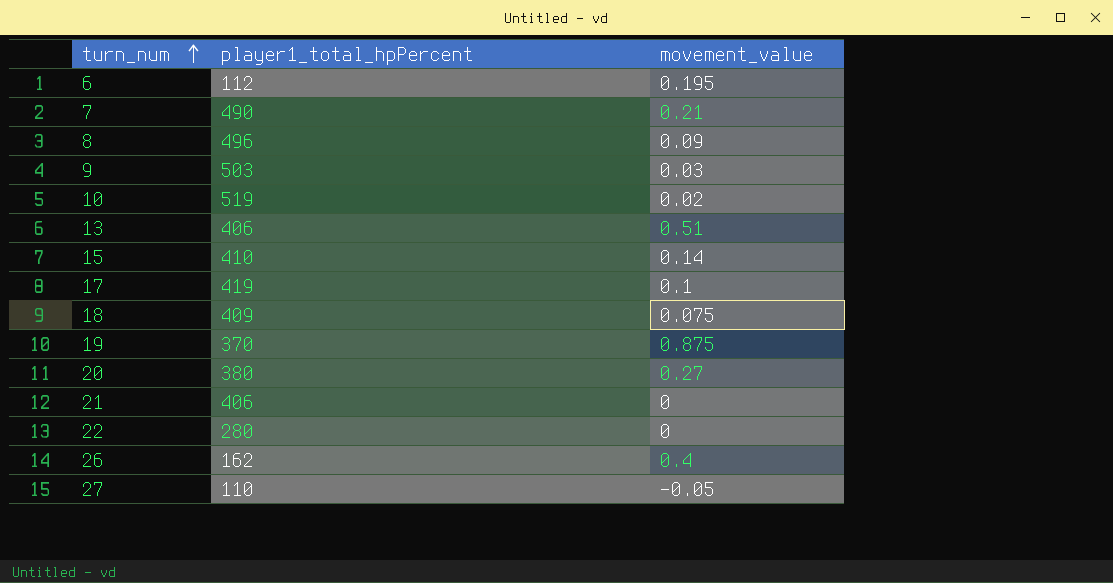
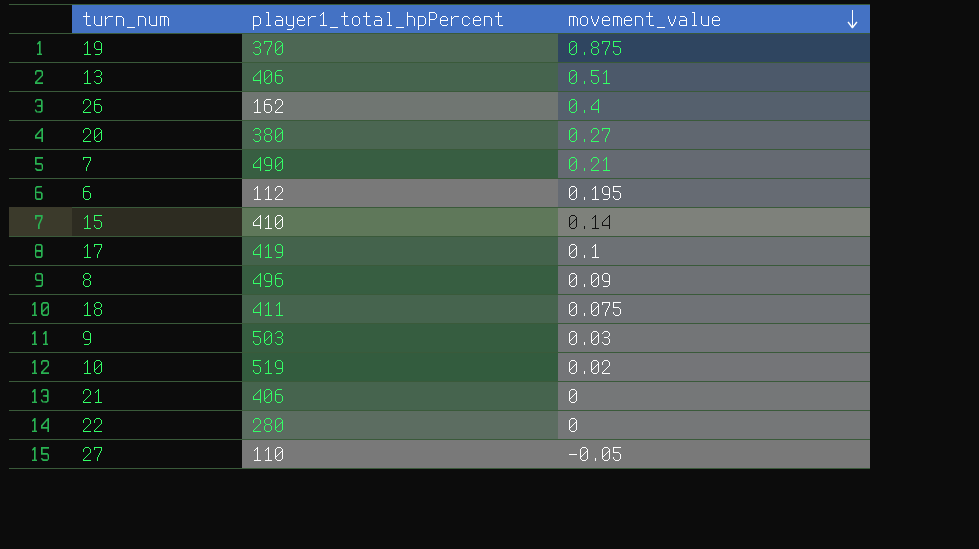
row order: turn_num ascending -> movement_value descending
18 | player1_total_hpPercent: 409 -> 411

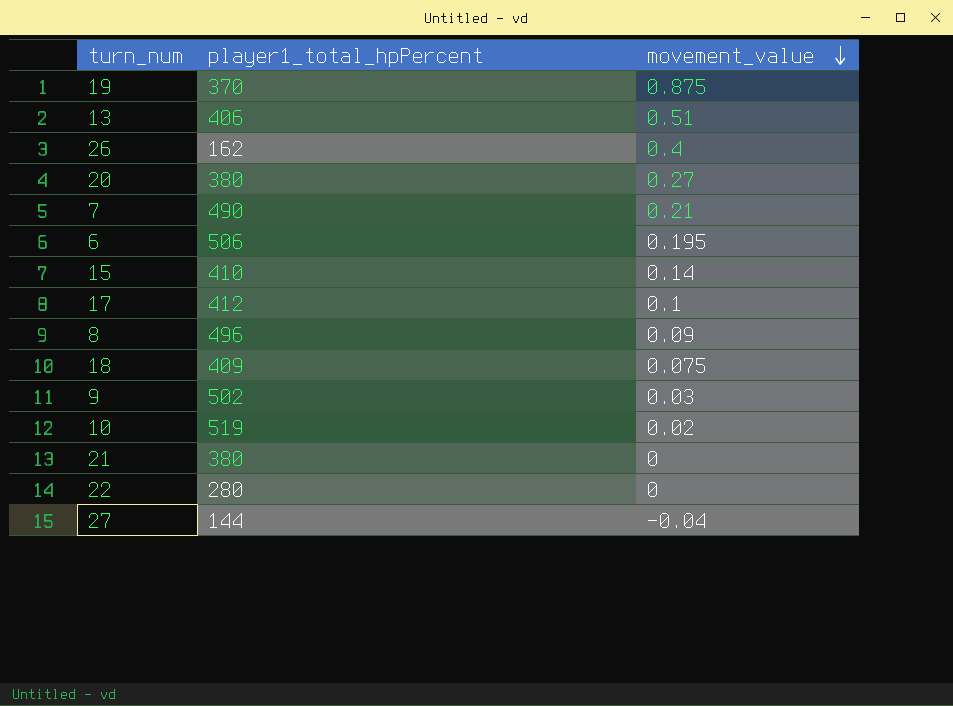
6 | player1_total_hpPercent: 112 -> 506
17 | player1_total_hpPercent: 419 -> 412
18 | player1_total_hpPercent: 411 -> 409
9 | player1_total_hpPercent: 503 -> 502
21 | player1_total_hpPercent: 406 -> 380
27 | player1_total_hpPercent: 110 -> 144
27 | movement_value: -0.05 -> -0.04

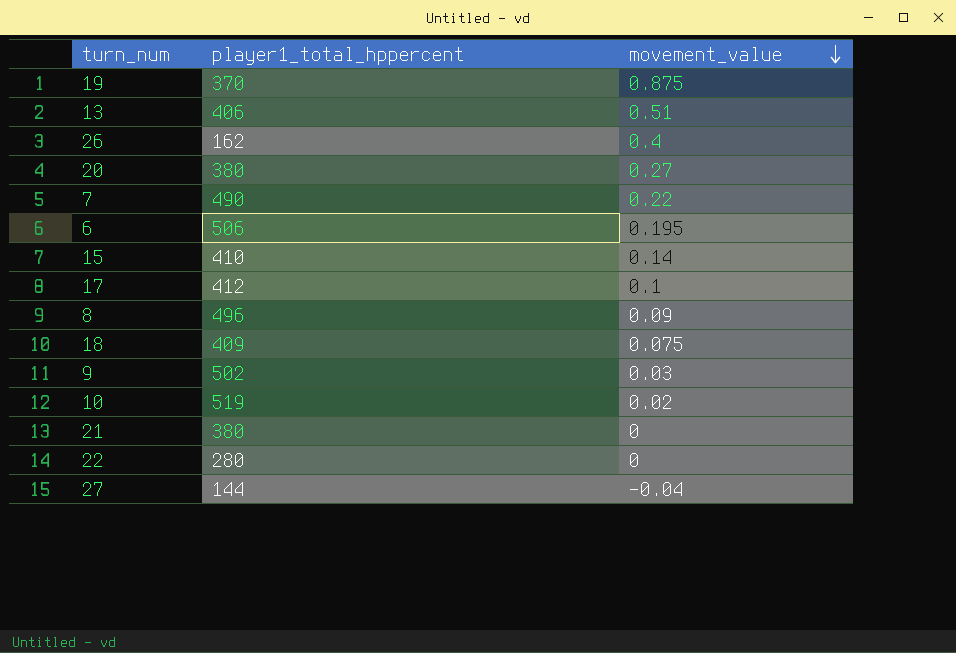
column name: player1_total_hpPercent -> player1_total_hppercent
7 | movement_value: 0.21 -> 0.22

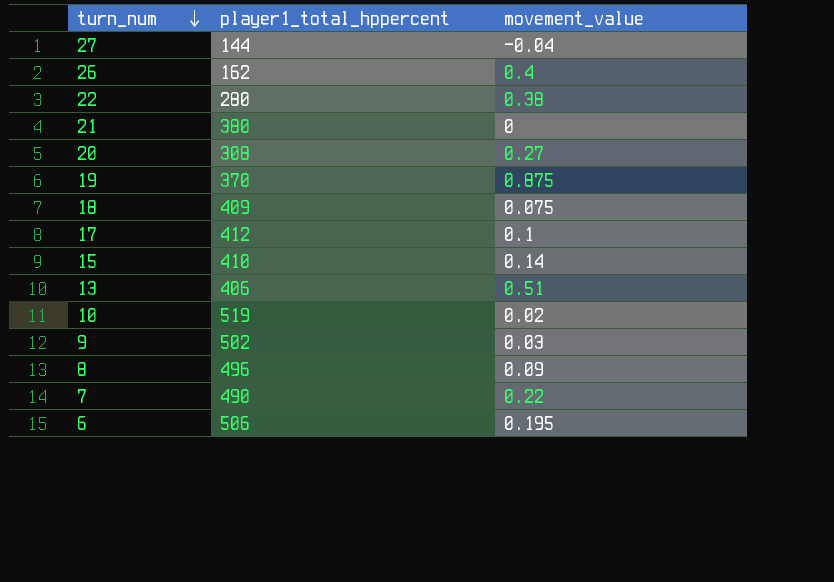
row order: movement_value descending -> turn_num descending
22 | movement_value: 0 -> 0.38
20 | player1_total_hppercent: 380 -> 308

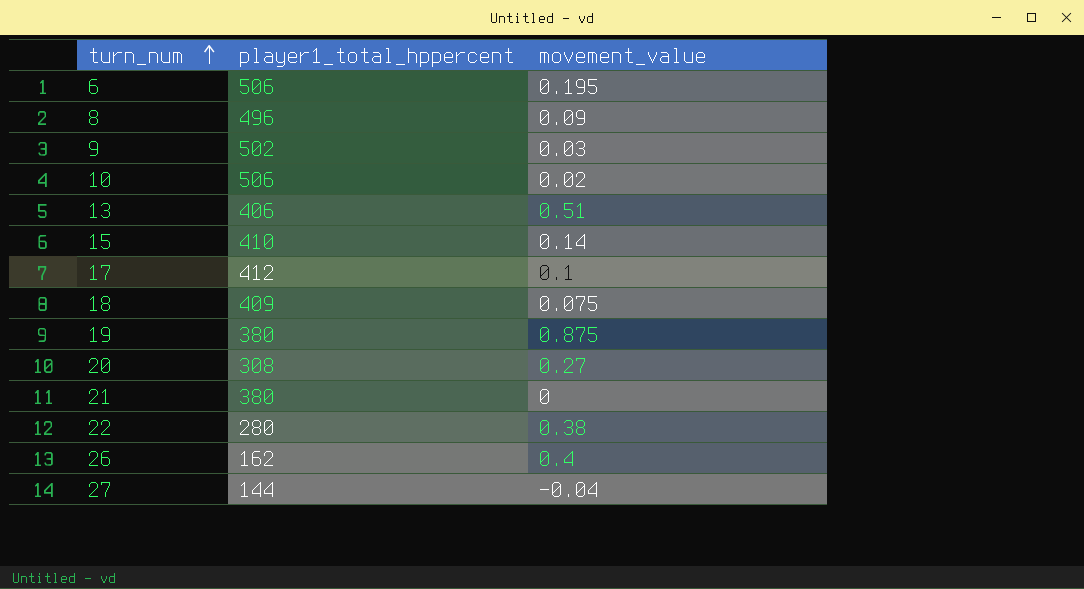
row order: turn_num descending -> turn_num ascending
row 7: 490 | 0.22 -> none
10 | player1_total_hppercent: 519 -> 506
19 | player1_total_hppercent: 370 -> 380

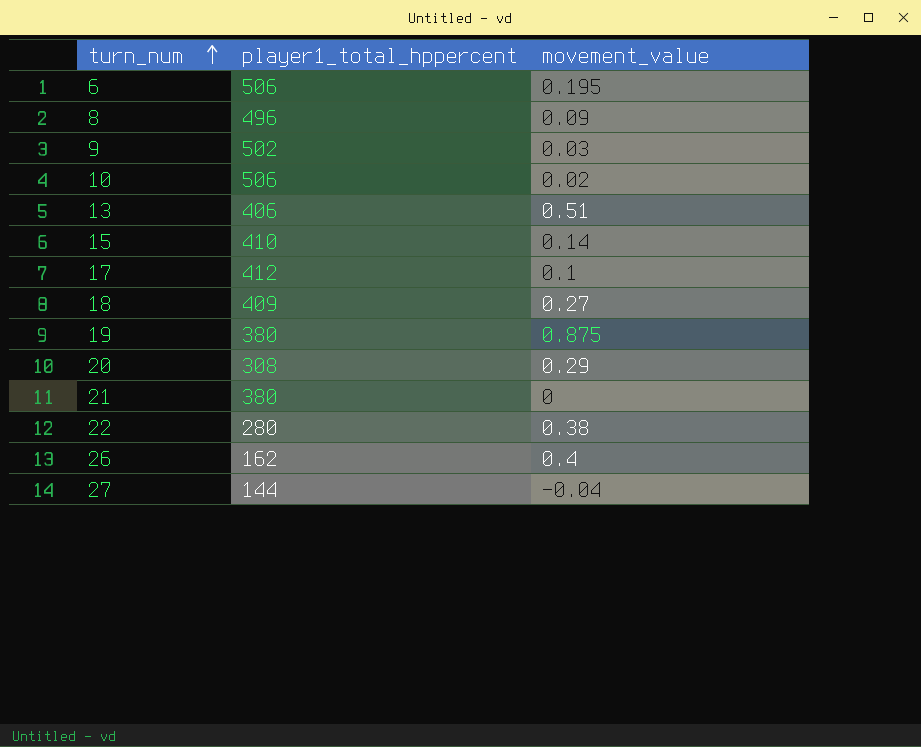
18 | movement_value: 0.075 -> 0.27
20 | movement_value: 0.27 -> 0.29

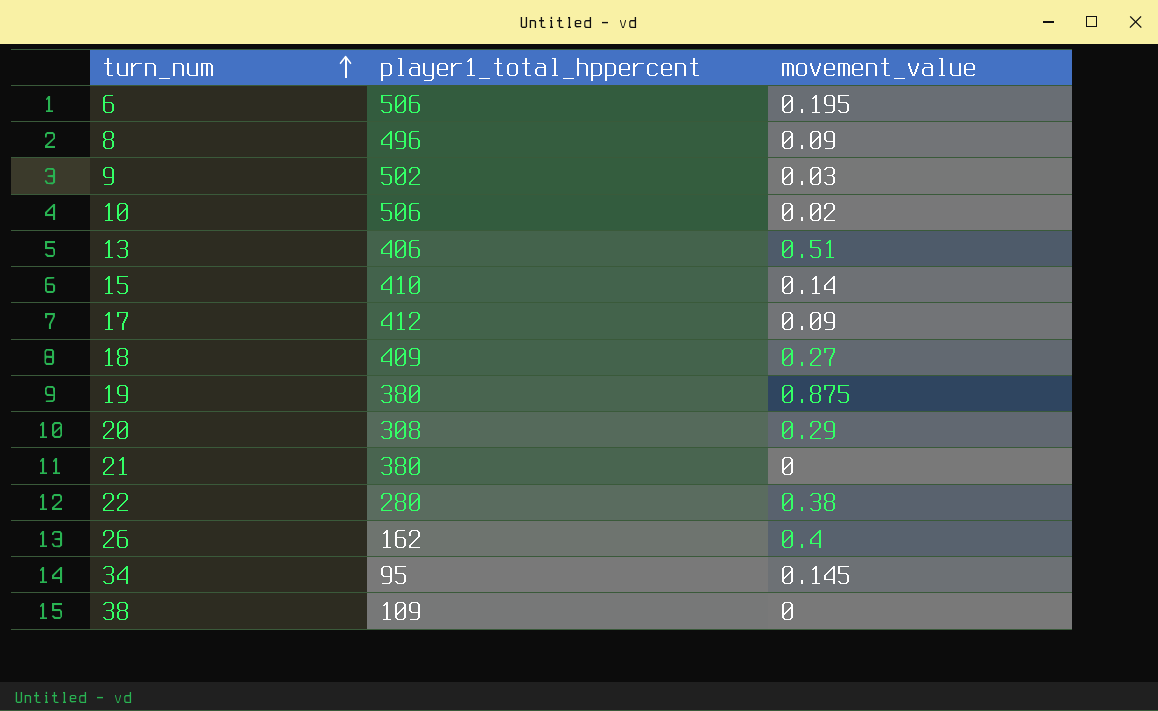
row 27: 144 | -0.04 -> none
17 | movement_value: 0.1 -> 0.09
row 34: none -> 95 | 0.145
row 38: none -> 109 | 0

